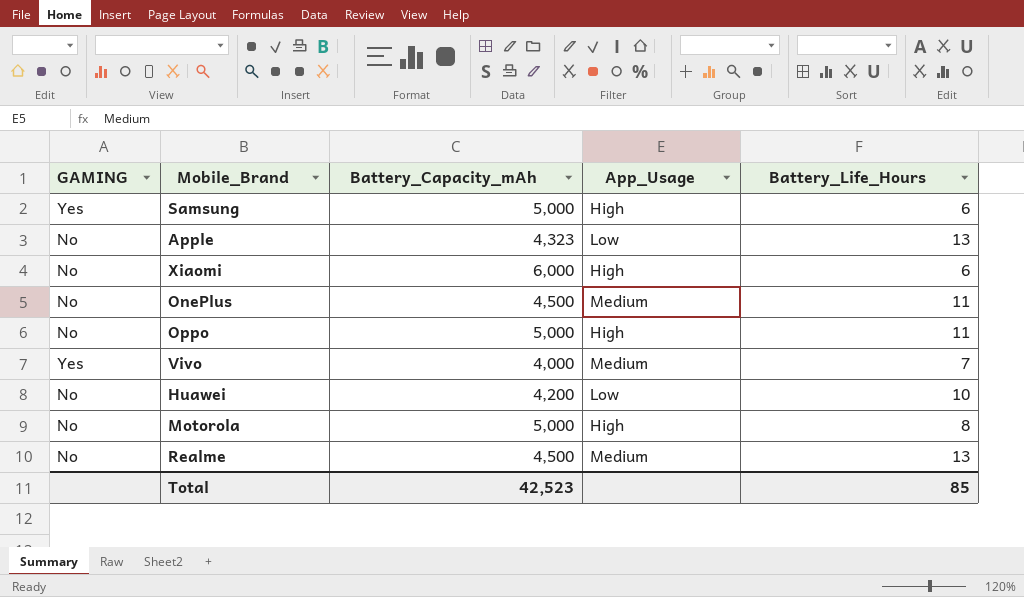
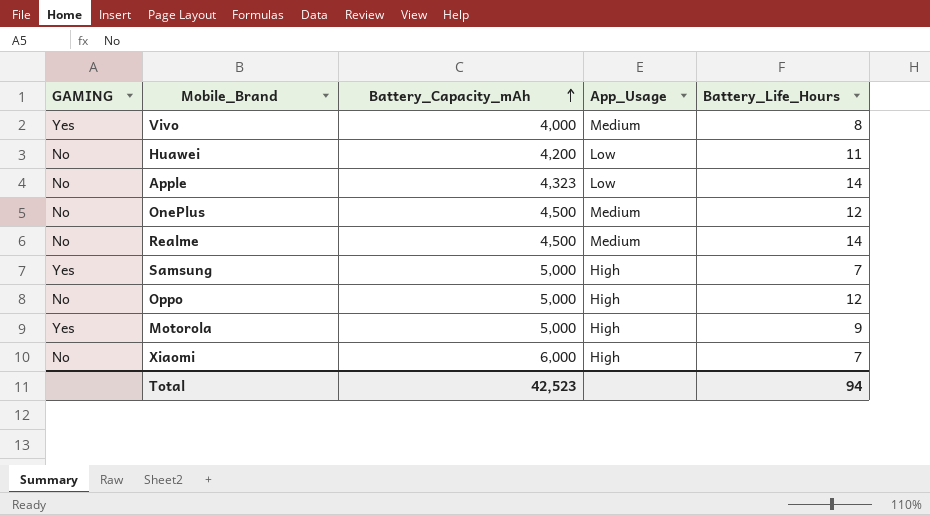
row order: none -> Battery_Capacity_mAh ascending
Vivo | Battery_Life_Hours: 7 -> 8
Huawei | Battery_Life_Hours: 10 -> 11
Apple | Battery_Life_Hours: 13 -> 14
OnePlus | Battery_Life_Hours: 11 -> 12
Realme | Battery_Life_Hours: 13 -> 14
Samsung | Battery_Life_Hours: 6 -> 7
Oppo | Battery_Life_Hours: 11 -> 12
Motorola | GAMING: No -> Yes
Motorola | Battery_Life_Hours: 8 -> 9
Xiaomi | Battery_Life_Hours: 6 -> 7
Total | Battery_Life_Hours: 85 -> 94

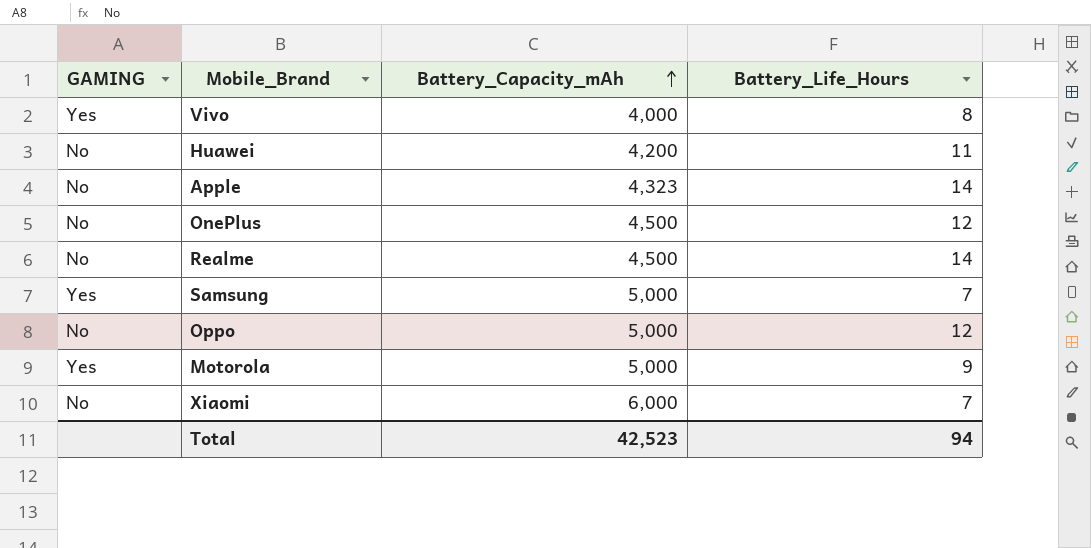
column App_Usage | position: 4 -> none

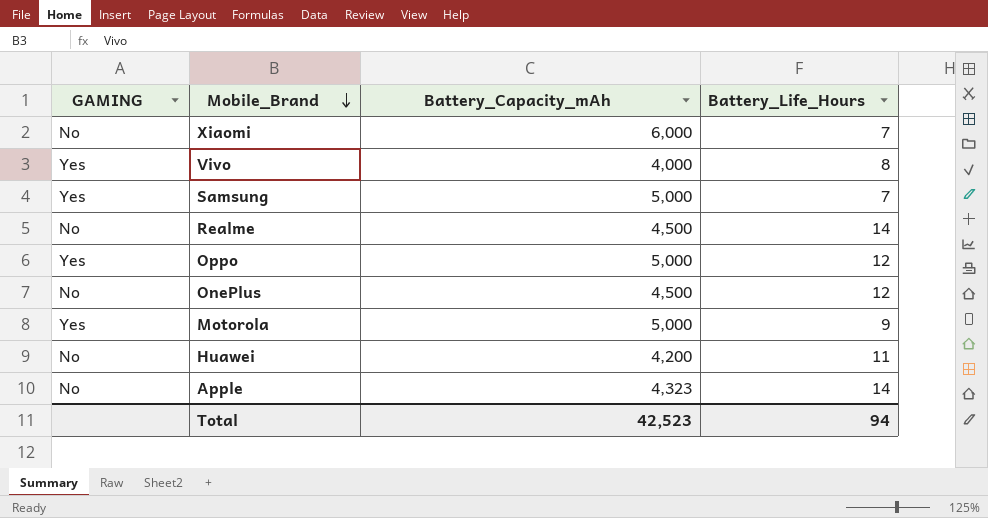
row order: Battery_Capacity_mAh ascending -> Mobile_Brand descending
Oppo | GAMING: No -> Yes

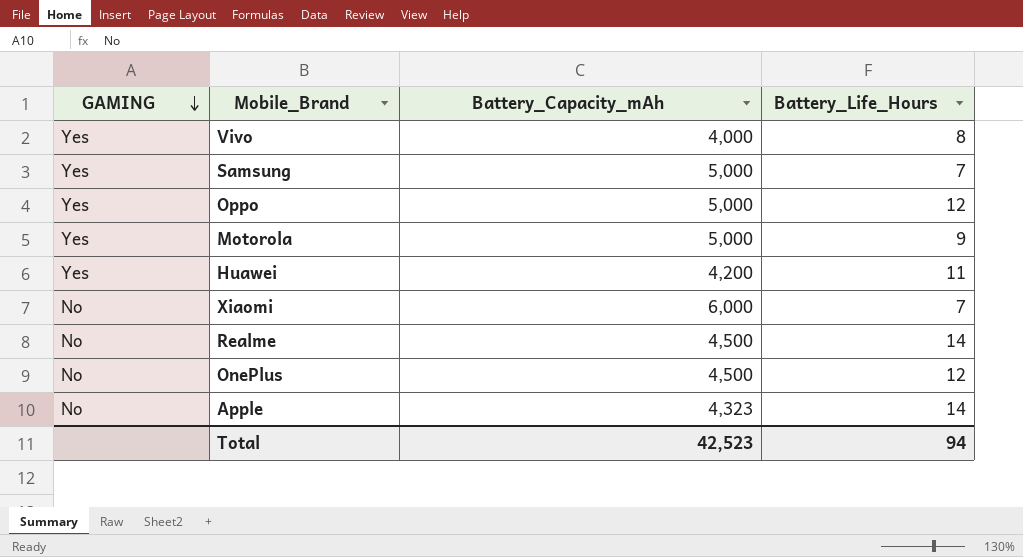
row order: Mobile_Brand descending -> GAMING descending
Huawei | GAMING: No -> Yes

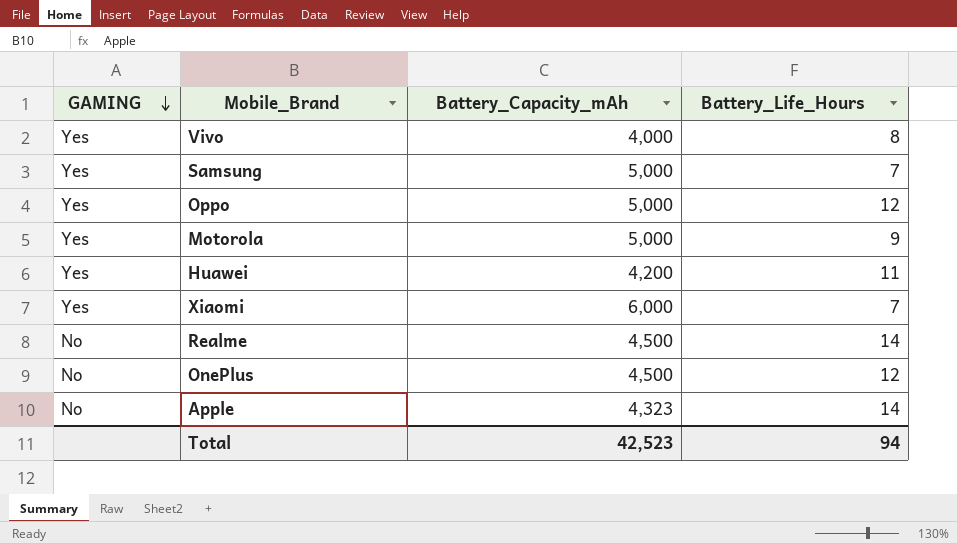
Xiaomi | GAMING: No -> Yes

